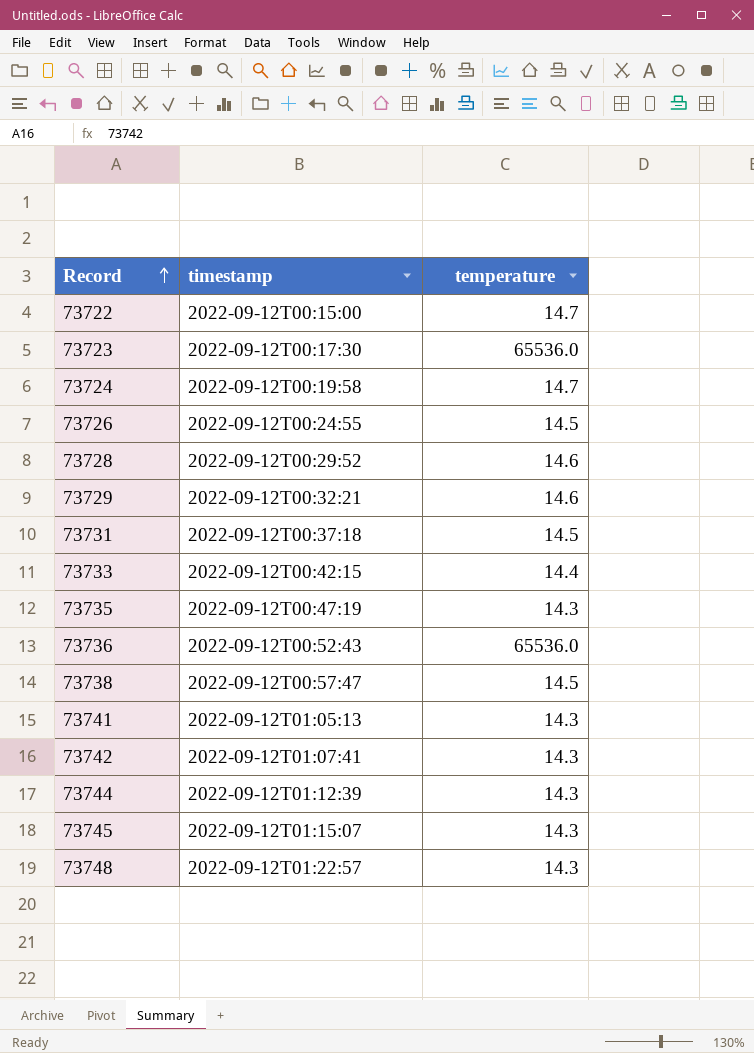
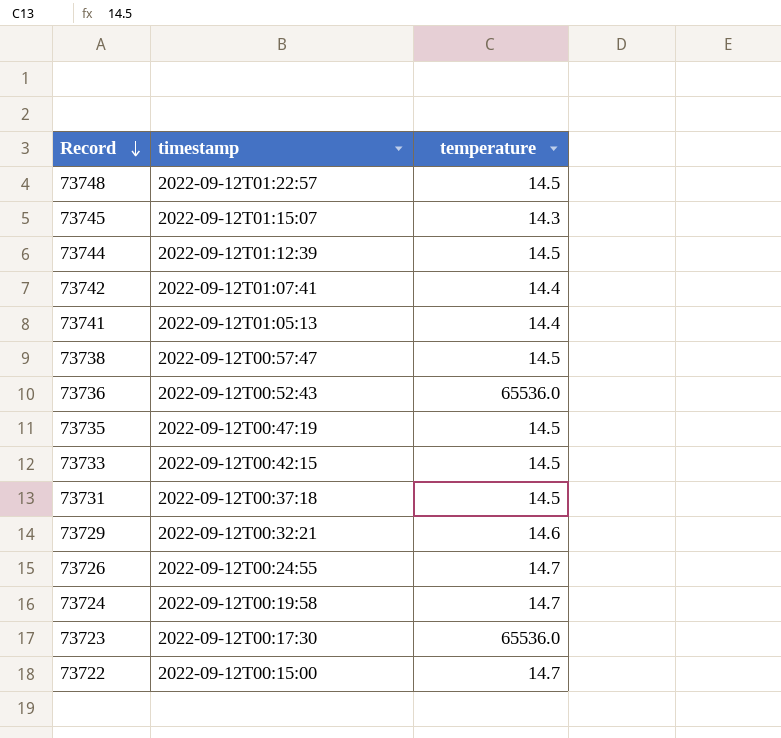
row order: Record ascending -> Record descending
row 73728: 2022-09-12T00:29:52 | 14.6 -> none
73748 | temperature: 14.3 -> 14.5
73744 | temperature: 14.3 -> 14.5
73742 | temperature: 14.3 -> 14.4
73741 | temperature: 14.3 -> 14.4
73735 | temperature: 14.3 -> 14.5
73733 | temperature: 14.4 -> 14.5
73726 | temperature: 14.5 -> 14.7

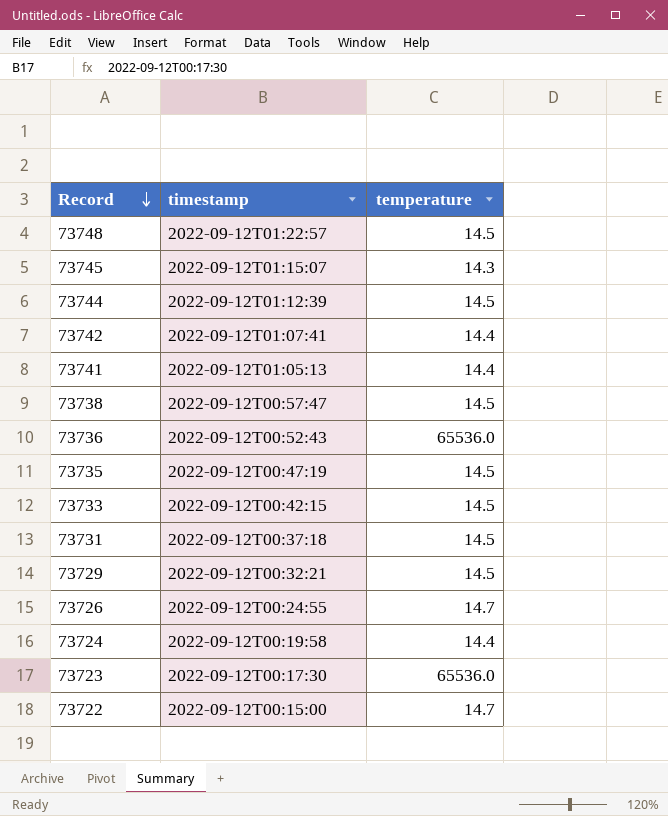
73729 | temperature: 14.6 -> 14.5
73724 | temperature: 14.7 -> 14.4

